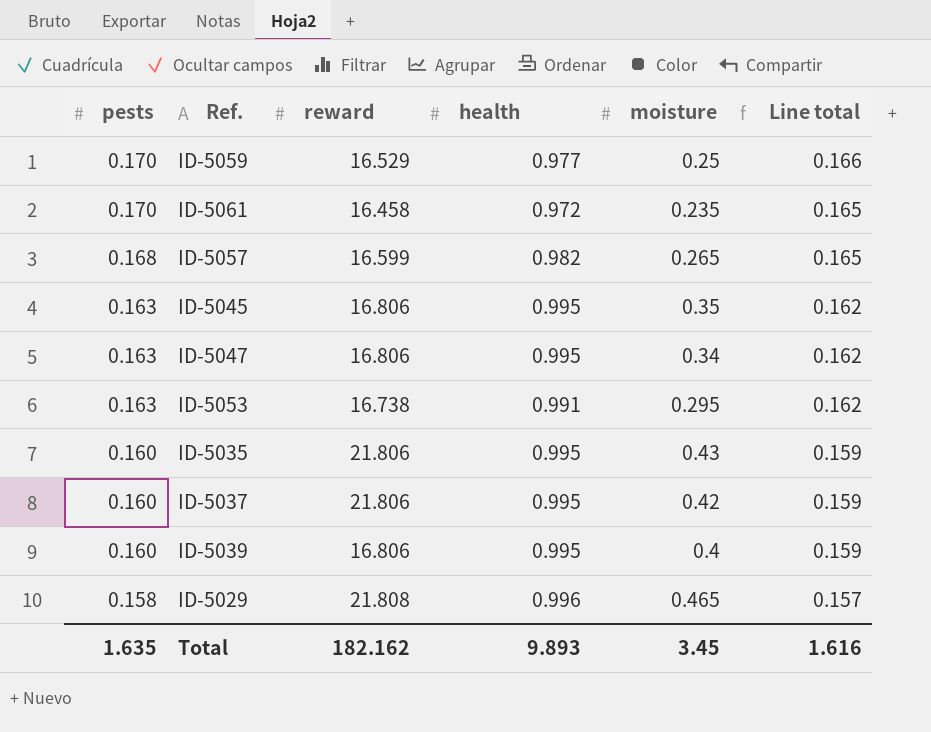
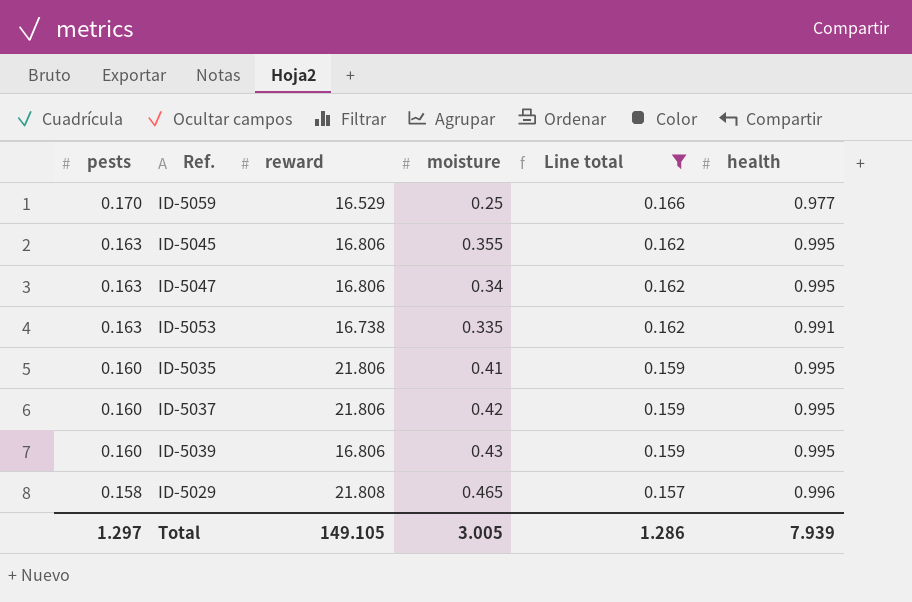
filter: none -> Line total != 0.165
column health | position: 4 -> 6
ID-5045 | moisture: 0.35 -> 0.355
ID-5053 | moisture: 0.295 -> 0.335
ID-5035 | moisture: 0.43 -> 0.41
ID-5039 | moisture: 0.4 -> 0.43
Total | pests: 1.635 -> 1.297
Total | reward: 182.162 -> 149.105
Total | moisture: 3.45 -> 3.005
Total | Line total: 1.616 -> 1.286
Total | health: 9.893 -> 7.939

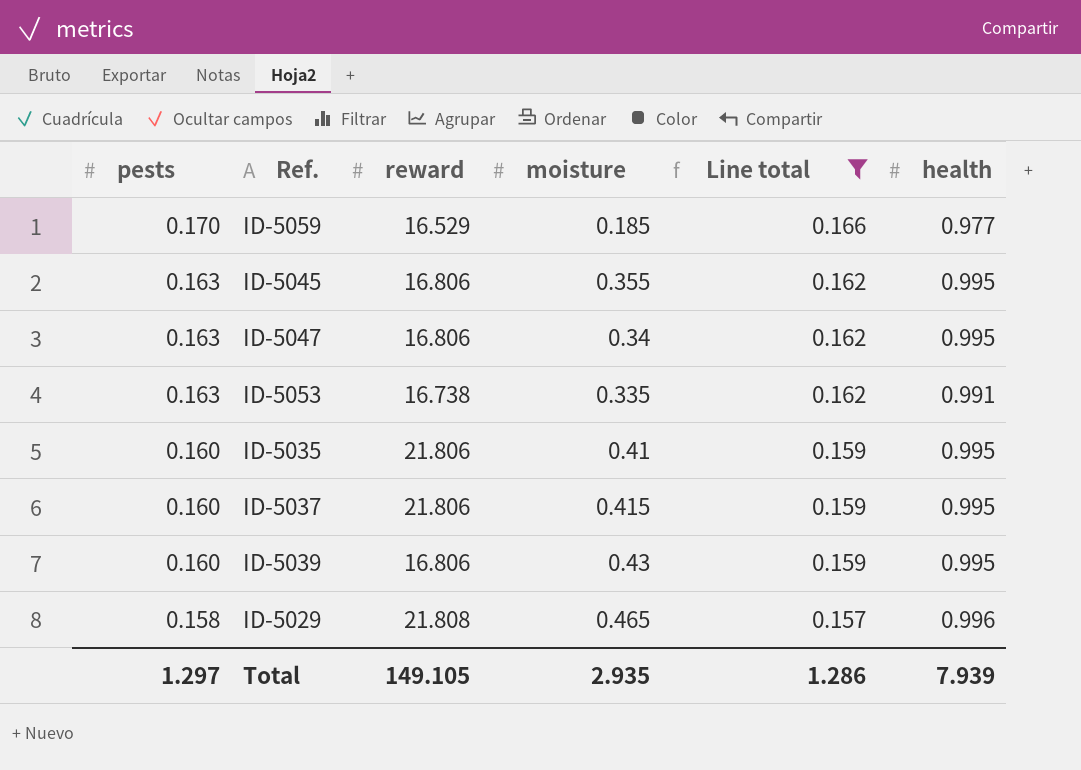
ID-5059 | moisture: 0.25 -> 0.185
ID-5037 | moisture: 0.42 -> 0.415
Total | moisture: 3.005 -> 2.935

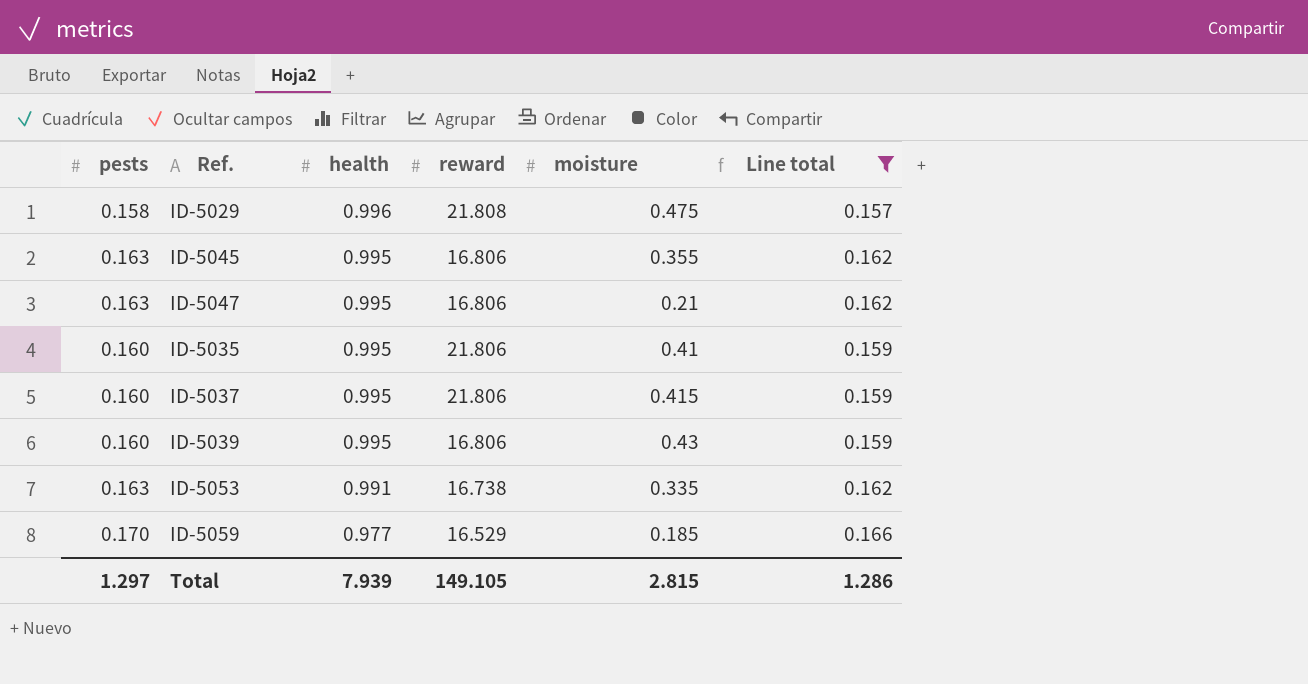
row order: pests descending -> health descending
column health | position: 6 -> 3
ID-5029 | moisture: 0.465 -> 0.475
ID-5047 | moisture: 0.34 -> 0.21
Total | moisture: 2.935 -> 2.815

